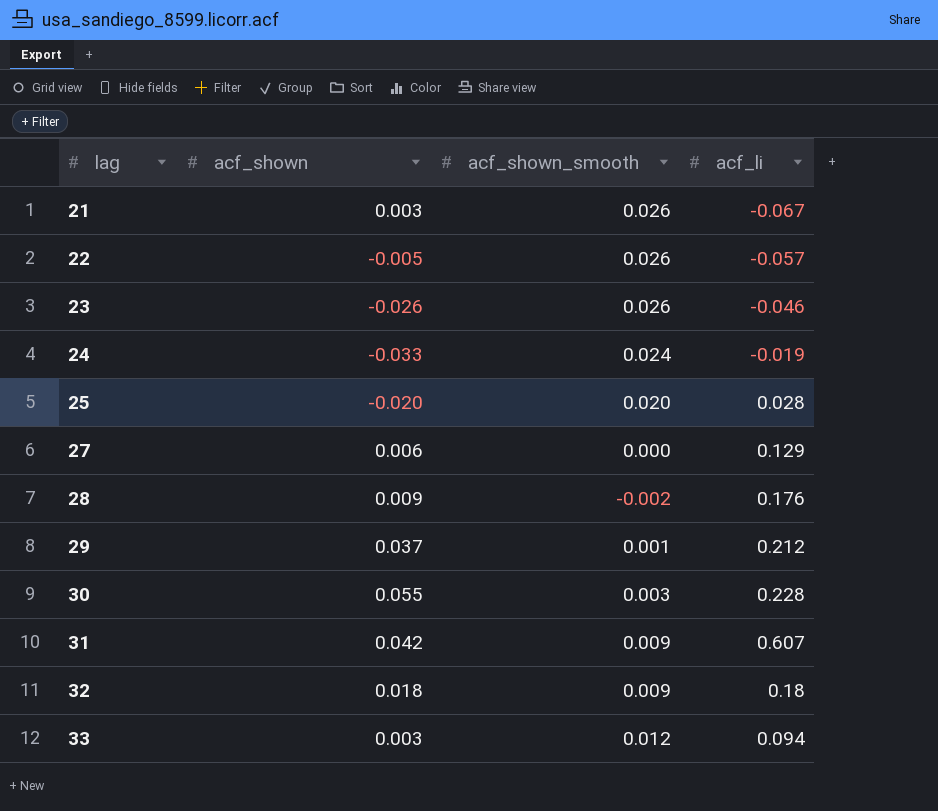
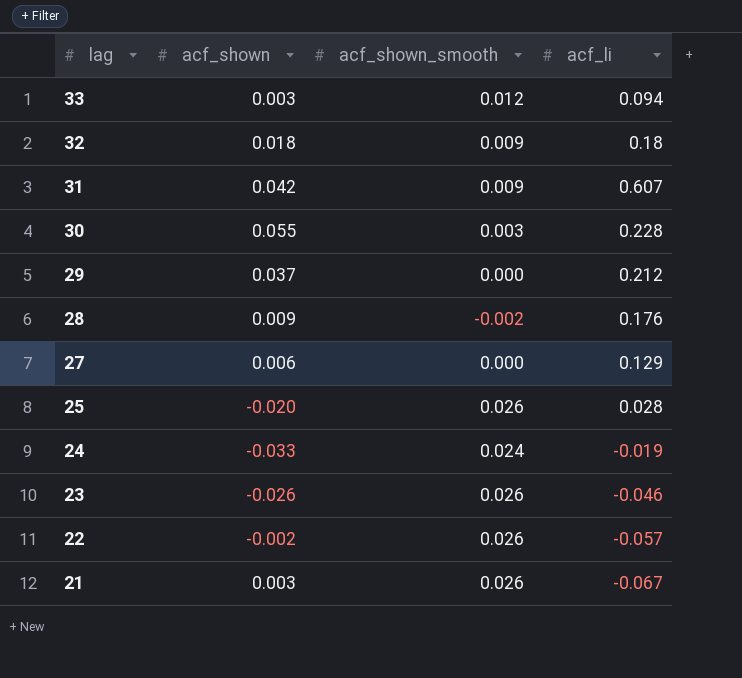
row order: lag ascending -> lag descending
29 | acf_shown_smooth: 0.001 -> 0.000
25 | acf_shown_smooth: 0.020 -> 0.026
22 | acf_shown: -0.005 -> -0.002

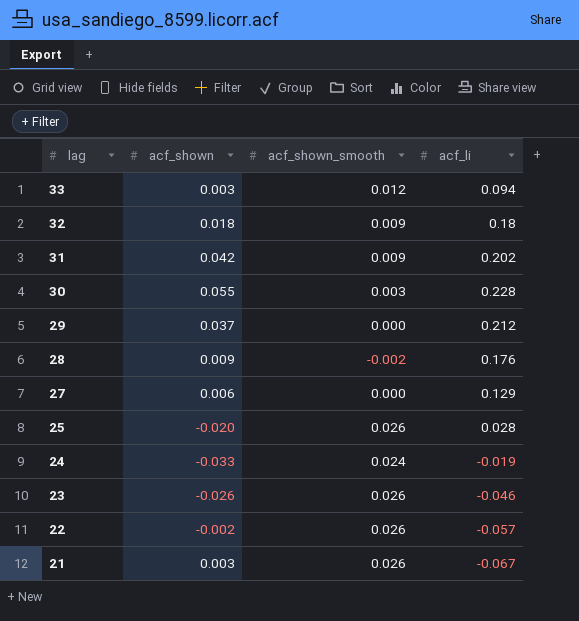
31 | acf_li: 0.607 -> 0.202

